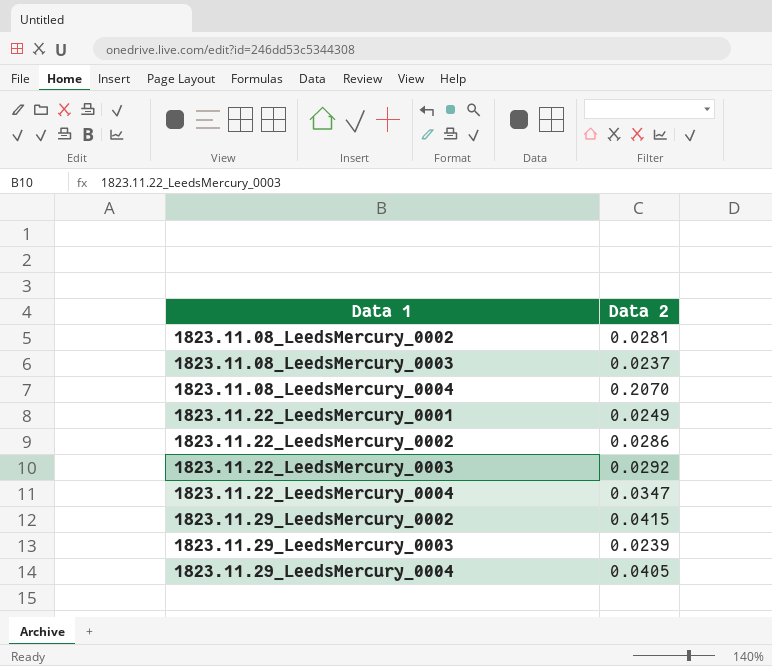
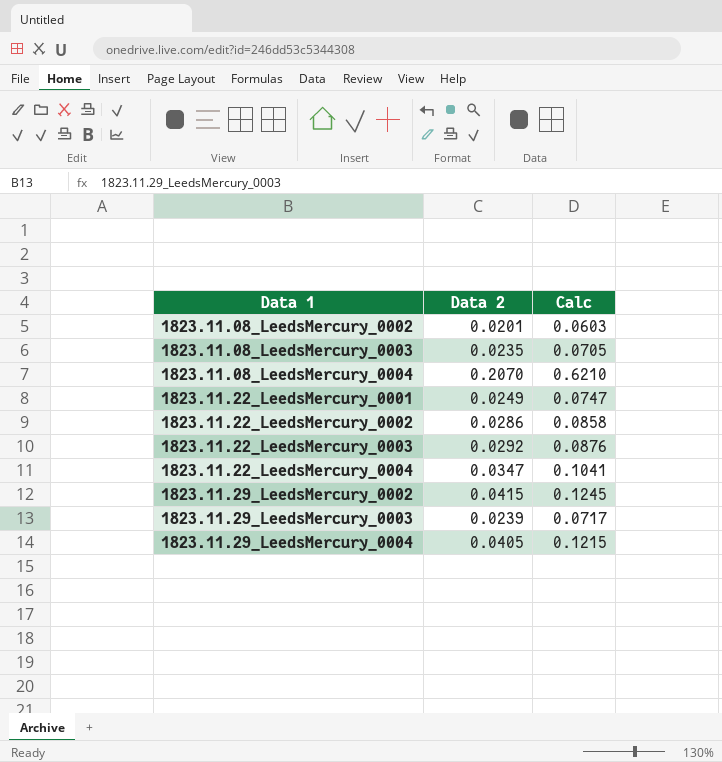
column Calc | formula: none -> [Data 2] * 3
1823.11.08_LeedsMercury_0002 | Data 2: 0.0281 -> 0.0201
1823.11.08_LeedsMercury_0003 | Data 2: 0.0237 -> 0.0235

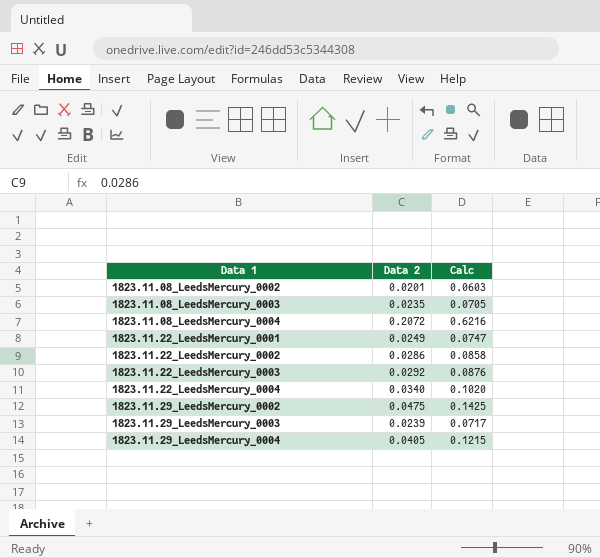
1823.11.08_LeedsMercury_0004 | Data 2: 0.2070 -> 0.2072
1823.11.08_LeedsMercury_0004 | Calc: 0.6210 -> 0.6216
1823.11.22_LeedsMercury_0004 | Data 2: 0.0347 -> 0.0340
1823.11.22_LeedsMercury_0004 | Calc: 0.1041 -> 0.1020
1823.11.29_LeedsMercury_0002 | Data 2: 0.0415 -> 0.0475
1823.11.29_LeedsMercury_0002 | Calc: 0.1245 -> 0.1425

